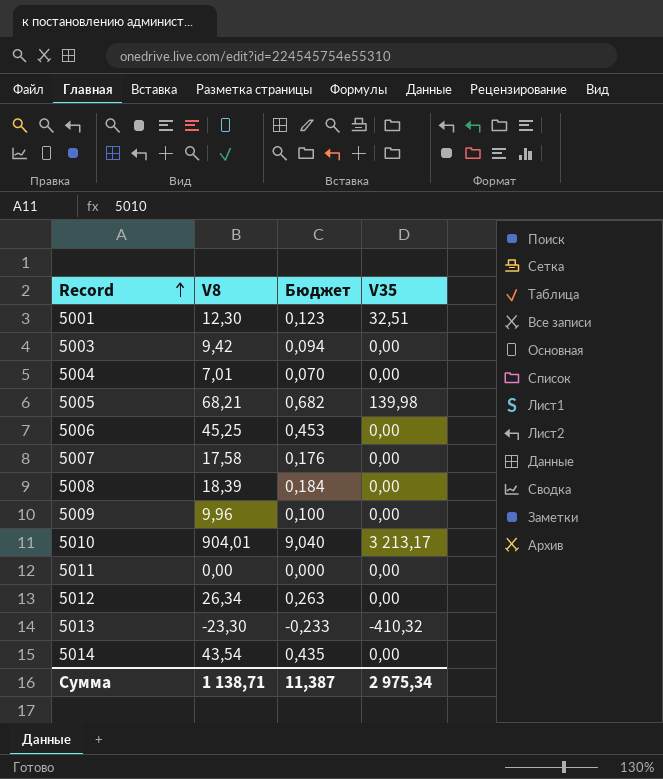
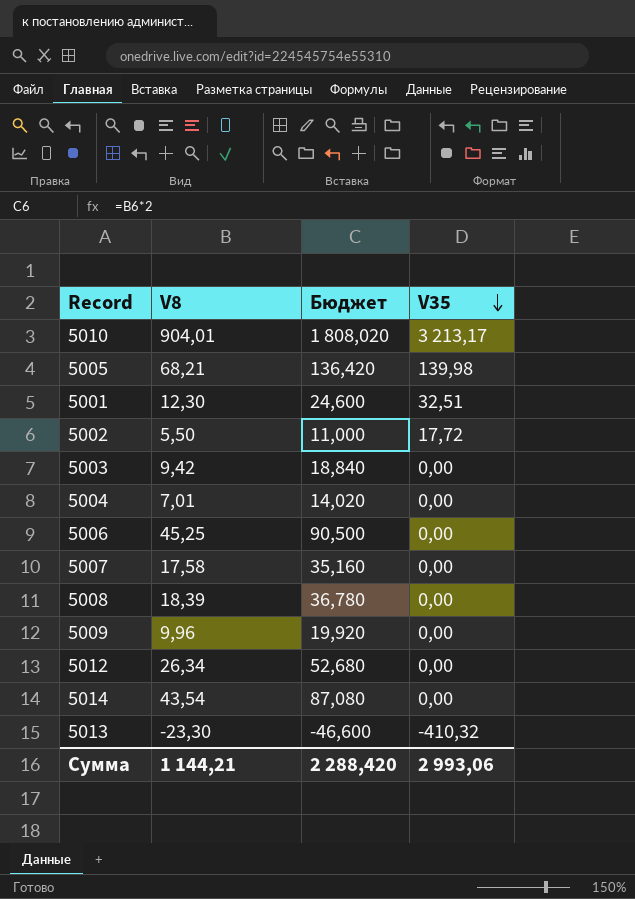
row order: Record ascending -> V35 descending
column Бюджет | formula: [V8] * 0,01 -> [V8] * 2
row 5011: 0,00 | 0,000 | 0,00 -> none
row 5002: none -> 5,50 | 11,000 | 17,72
Сумма | V8: 1 138,71 -> 1 144,21
Сумма | Бюджет: 11,387 -> 2 288,420
Сумма | V35: 2 975,34 -> 2 993,06

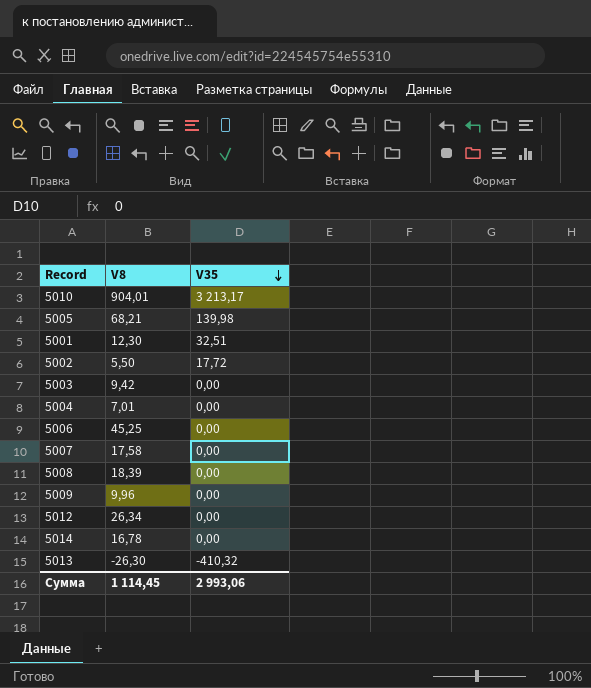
column Бюджет | formula: [V8] * 2 -> none
5014 | V8: 43,54 -> 16,78
5013 | V8: -23,30 -> -26,30
Сумма | V8: 1 144,21 -> 1 114,45

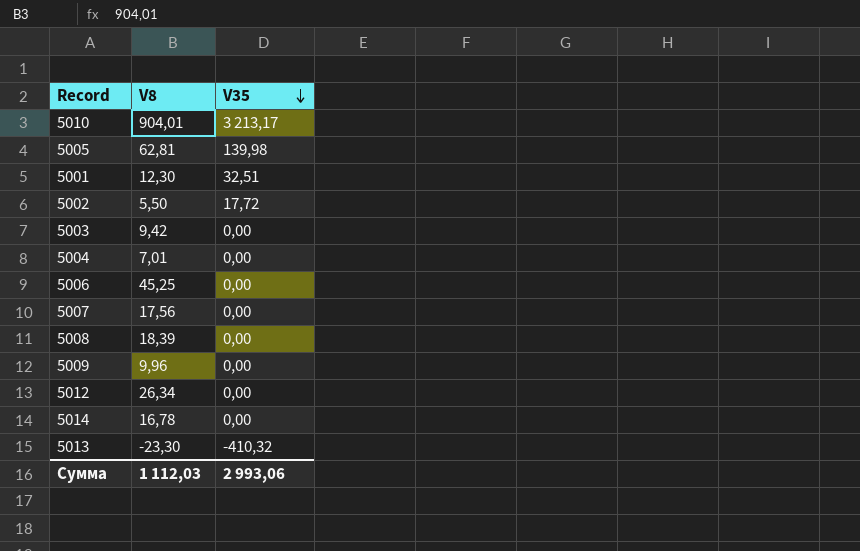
5005 | V8: 68,21 -> 62,81
5007 | V8: 17,58 -> 17,56
5013 | V8: -26,30 -> -23,30
Сумма | V8: 1 114,45 -> 1 112,03

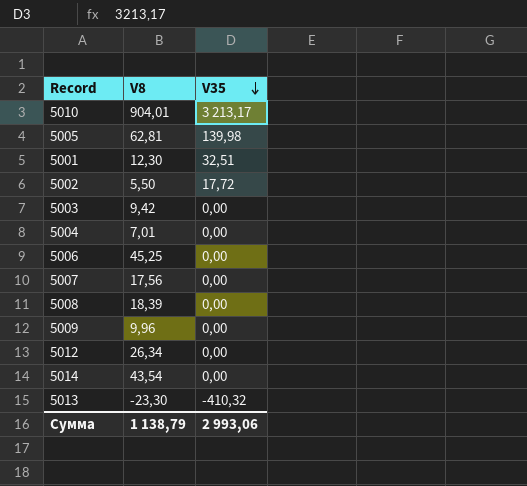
5014 | V8: 16,78 -> 43,54
Сумма | V8: 1 112,03 -> 1 138,79

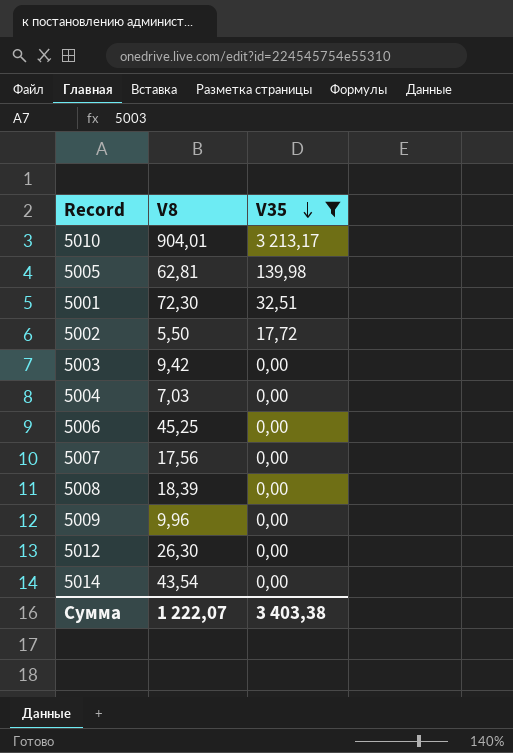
filter: none -> V35 != -410,32
5001 | V8: 12,30 -> 72,30
5004 | V8: 7,01 -> 7,03
5012 | V8: 26,34 -> 26,30
Сумма | V8: 1 138,79 -> 1 222,07
Сумма | V35: 2 993,06 -> 3 403,38

